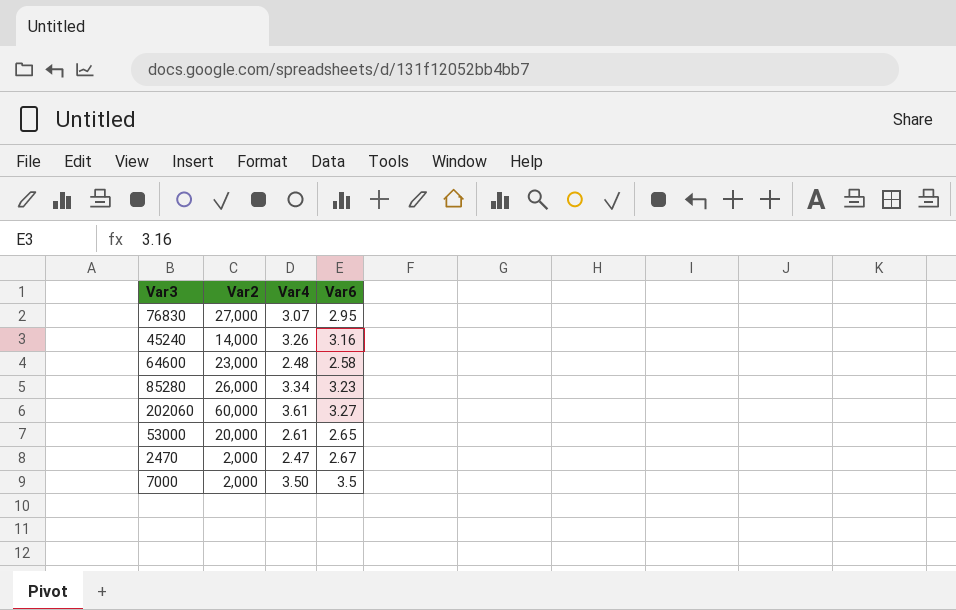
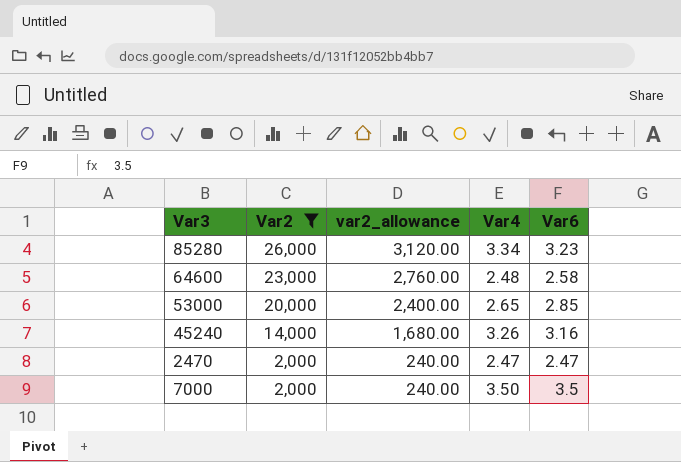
filter: none -> Var2 <= 26,000
row order: none -> Var2 descending
column var2_allowance | formula: none -> [Var2] * 0.12
53000 | Var4: 2.61 -> 2.65
53000 | Var6: 2.65 -> 2.85
2470 | Var6: 2.67 -> 2.47

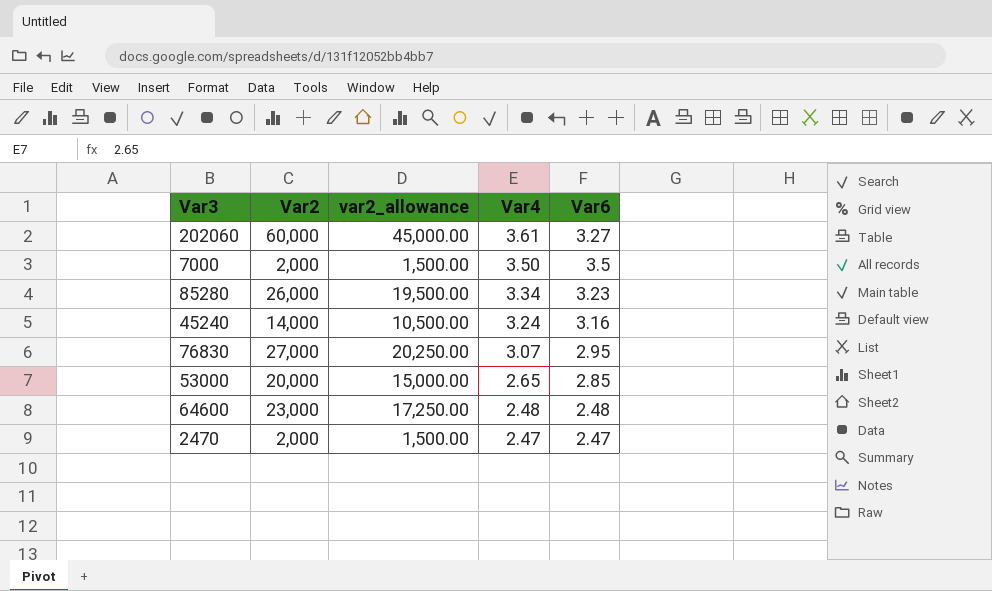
filter: Var2 <= 26,000 -> none
row order: Var2 descending -> Var4 descending
column var2_allowance | formula: [Var2] * 0.12 -> [Var2] * 0.75
45240 | Var4: 3.26 -> 3.24
64600 | Var6: 2.58 -> 2.48

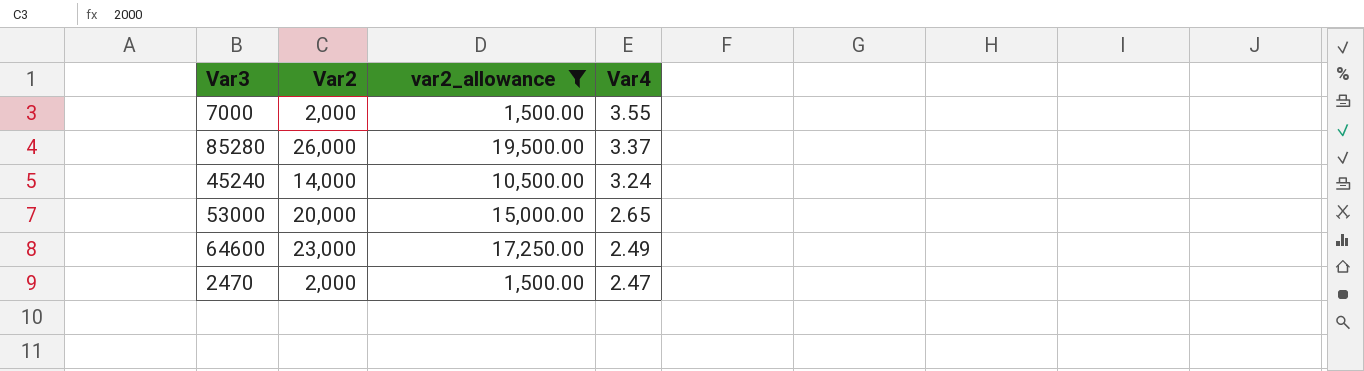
filter: none -> var2_allowance <= 19,500.00
column Var6 | position: 5 -> none
7000 | Var4: 3.50 -> 3.55
85280 | Var4: 3.34 -> 3.37
64600 | Var4: 2.48 -> 2.49

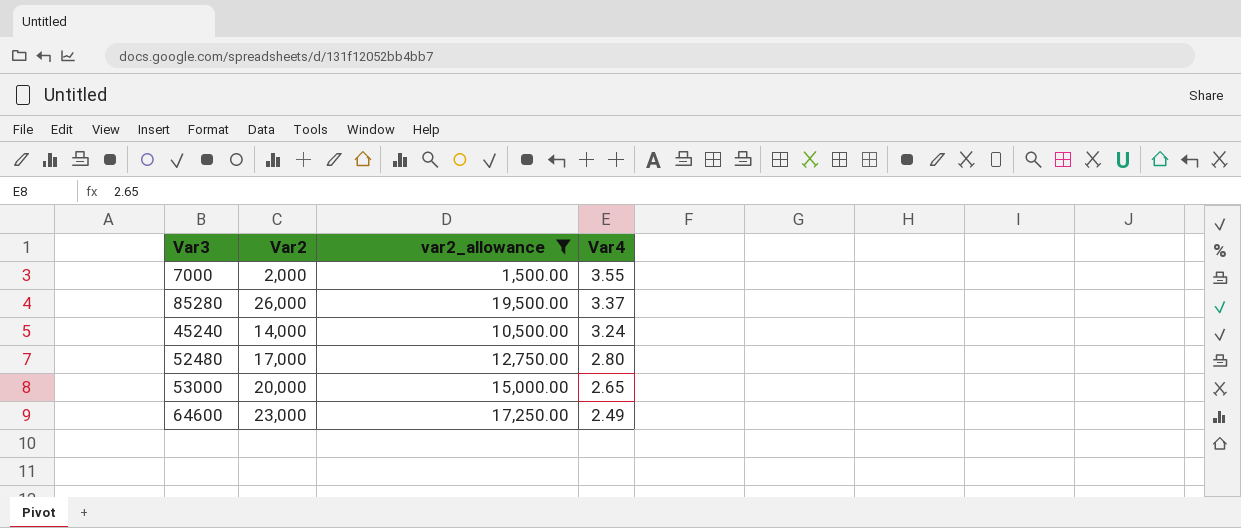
row 2470: 2,000 | 1,500.00 | 2.47 -> none
row 52480: none -> 17,000 | 12,750.00 | 2.80

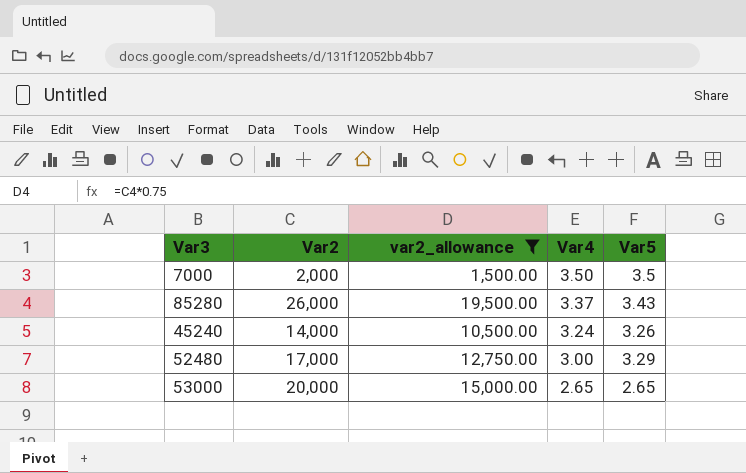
column Var5 | position: none -> 5
row 64600: 23,000 | 17,250.00 | 2.49 -> none
7000 | Var4: 3.55 -> 3.50
52480 | Var4: 2.80 -> 3.00

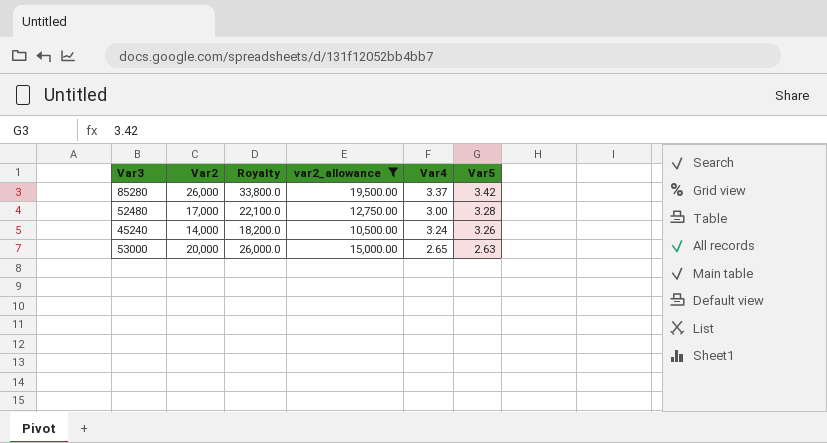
row order: Var4 descending -> Var5 descending
column Royalty | formula: none -> [Var2] * 1.3
row 7000: 2,000 | 1,500.00 | 3.50 | 3.5 -> none
85280 | Var5: 3.43 -> 3.42
52480 | Var5: 3.29 -> 3.28
53000 | Var5: 2.65 -> 2.63

